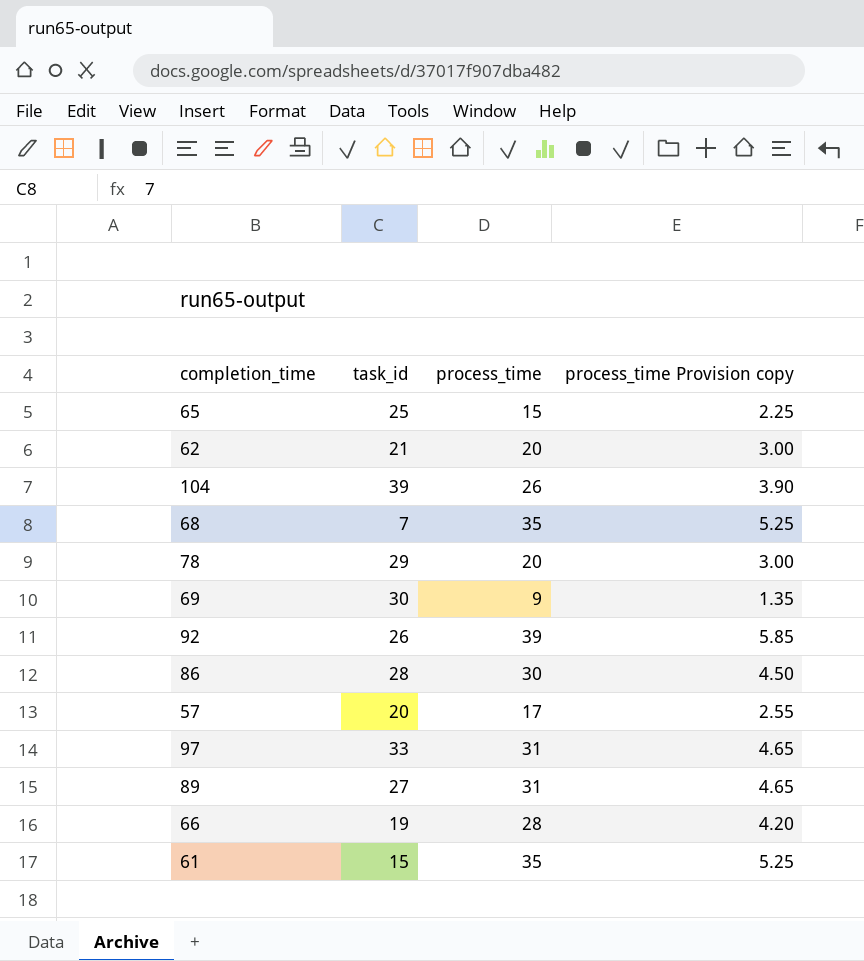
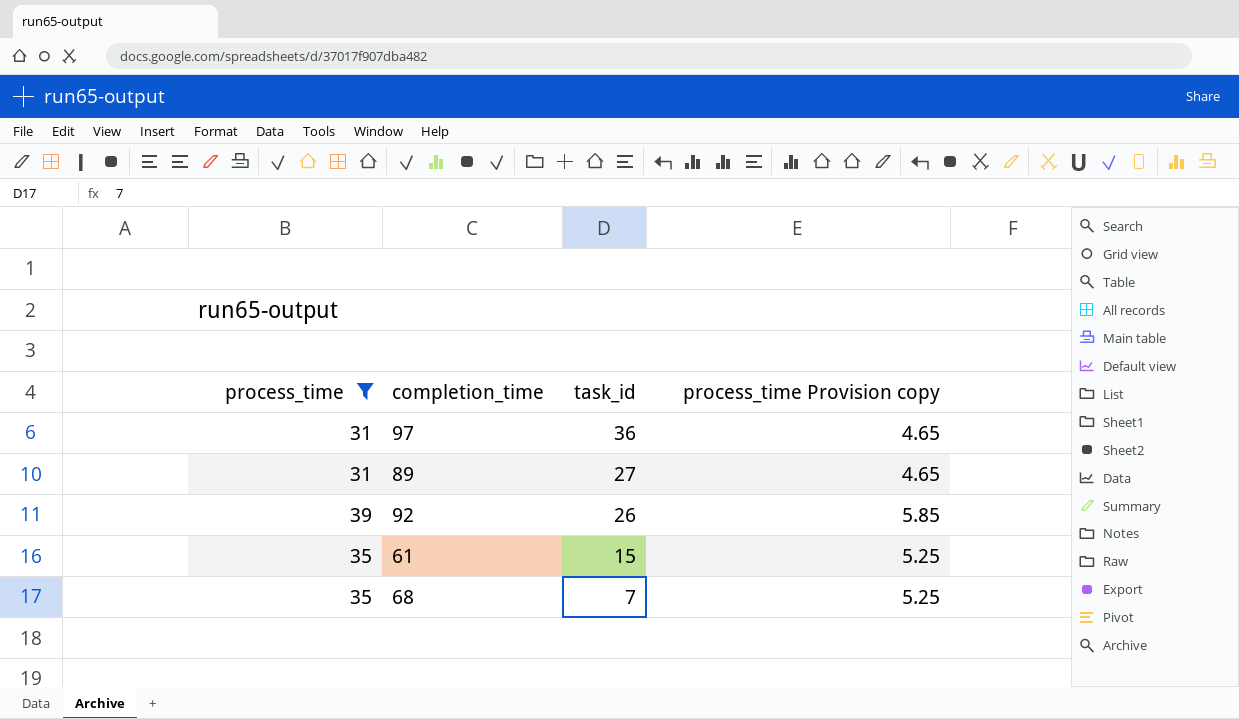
filter: none -> process_time >= 31
row order: none -> task_id descending
column process_time | position: 3 -> 1
97 | task_id: 33 -> 36

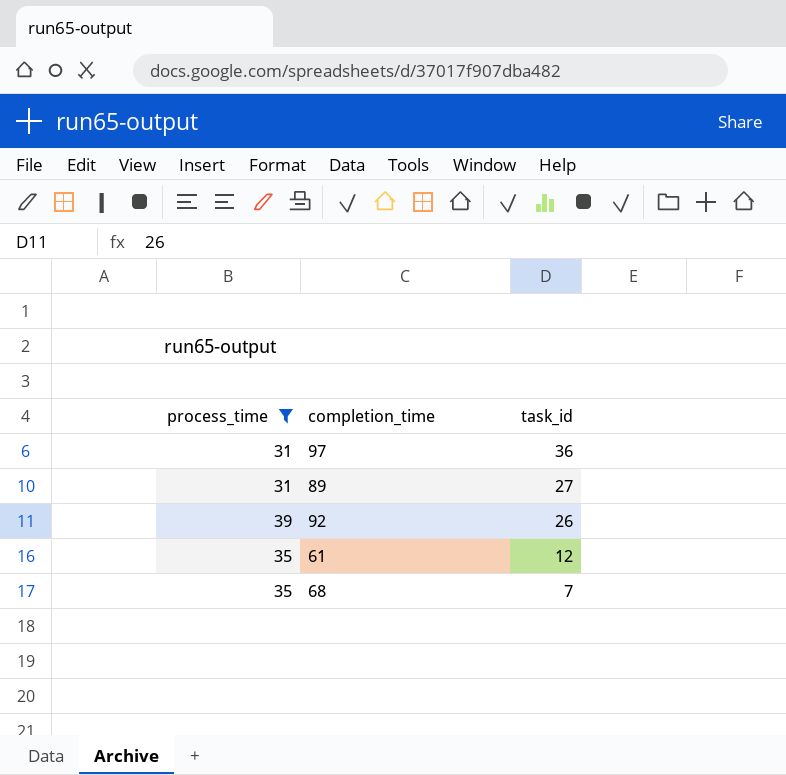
column process_time Provision copy | formula: [process_time] * 0.15 -> none
61 | task_id: 15 -> 12

